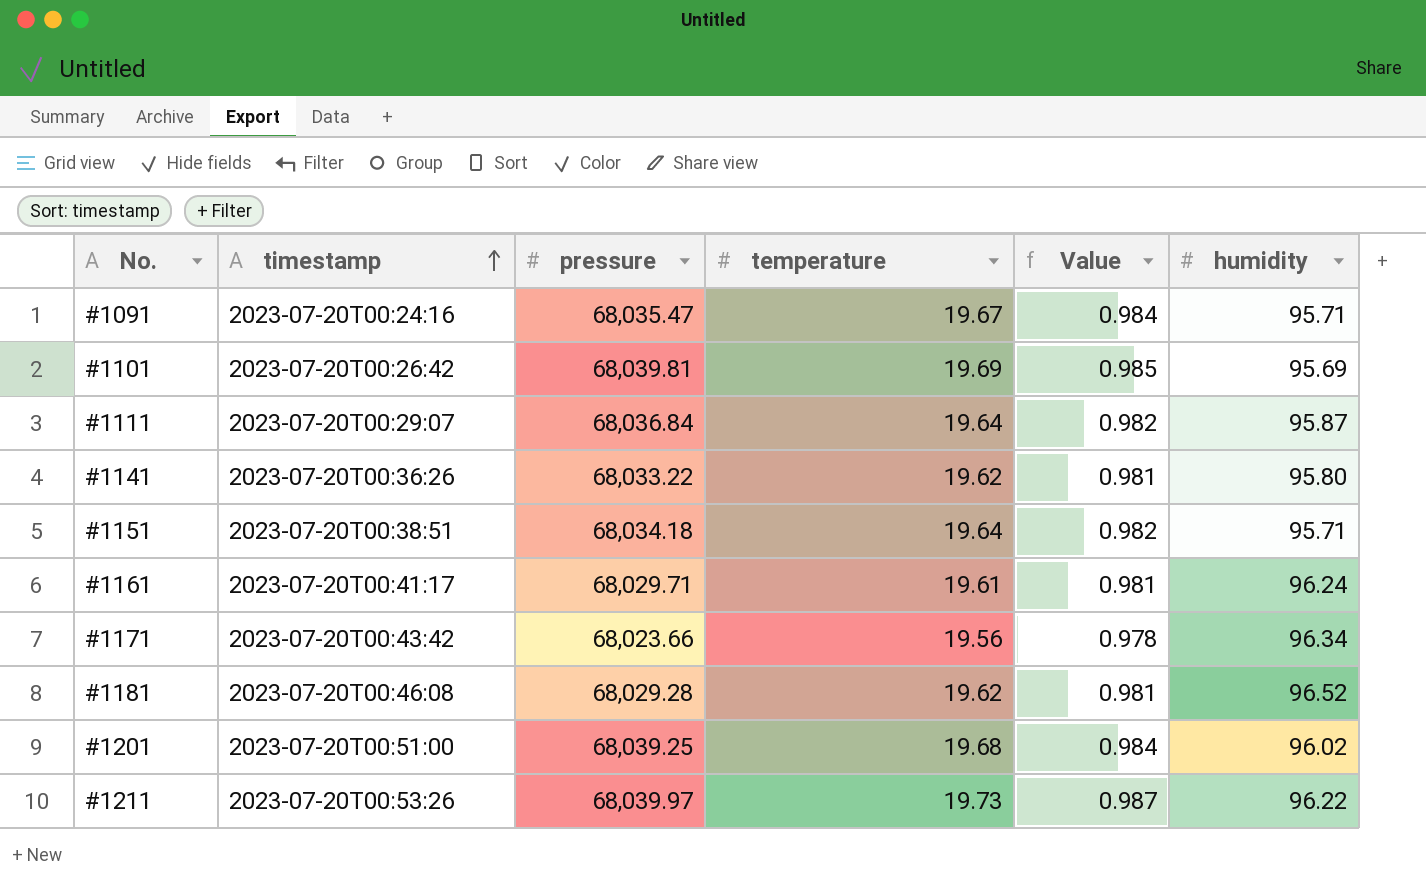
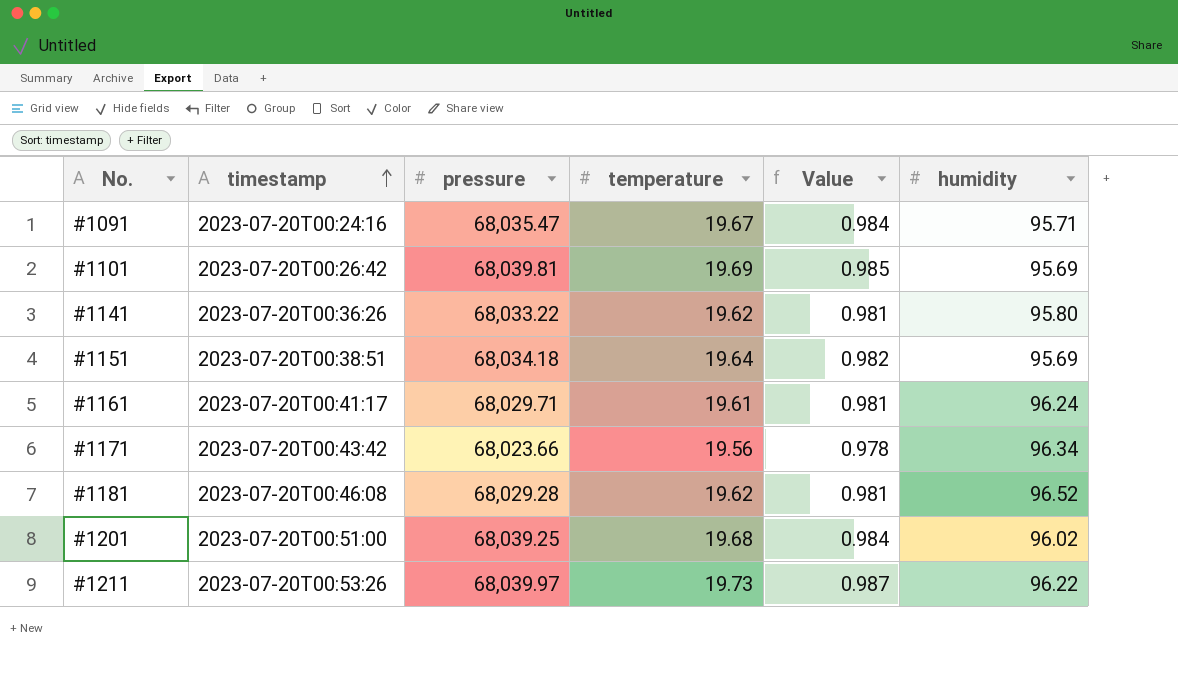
row #1111: 2023-07-20T00:29:07 | 68,036.84 | 19.64 | 0.982 | 95.87 -> none
#1151 | humidity: 95.71 -> 95.69

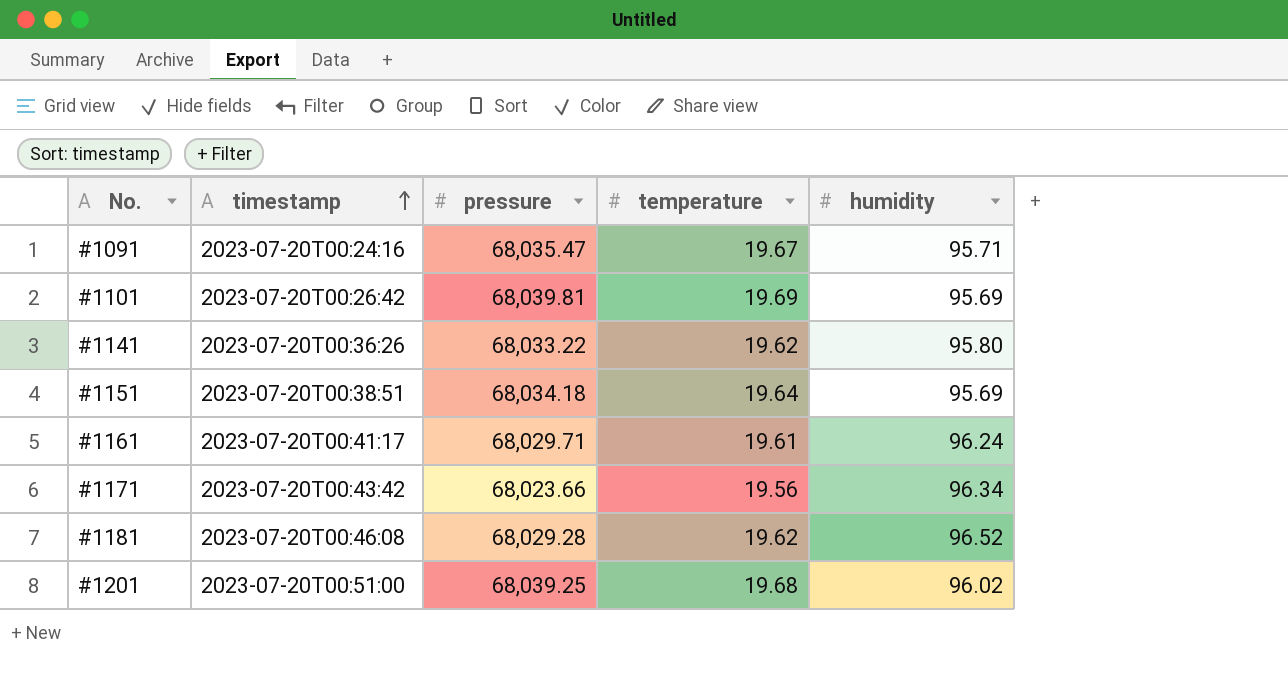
column Value | formula: [temperature] * 0.05 -> none
row #1211: 2023-07-20T00:53:26 | 68,039.97 | 19.73 | 0.987 | 96.22 -> none

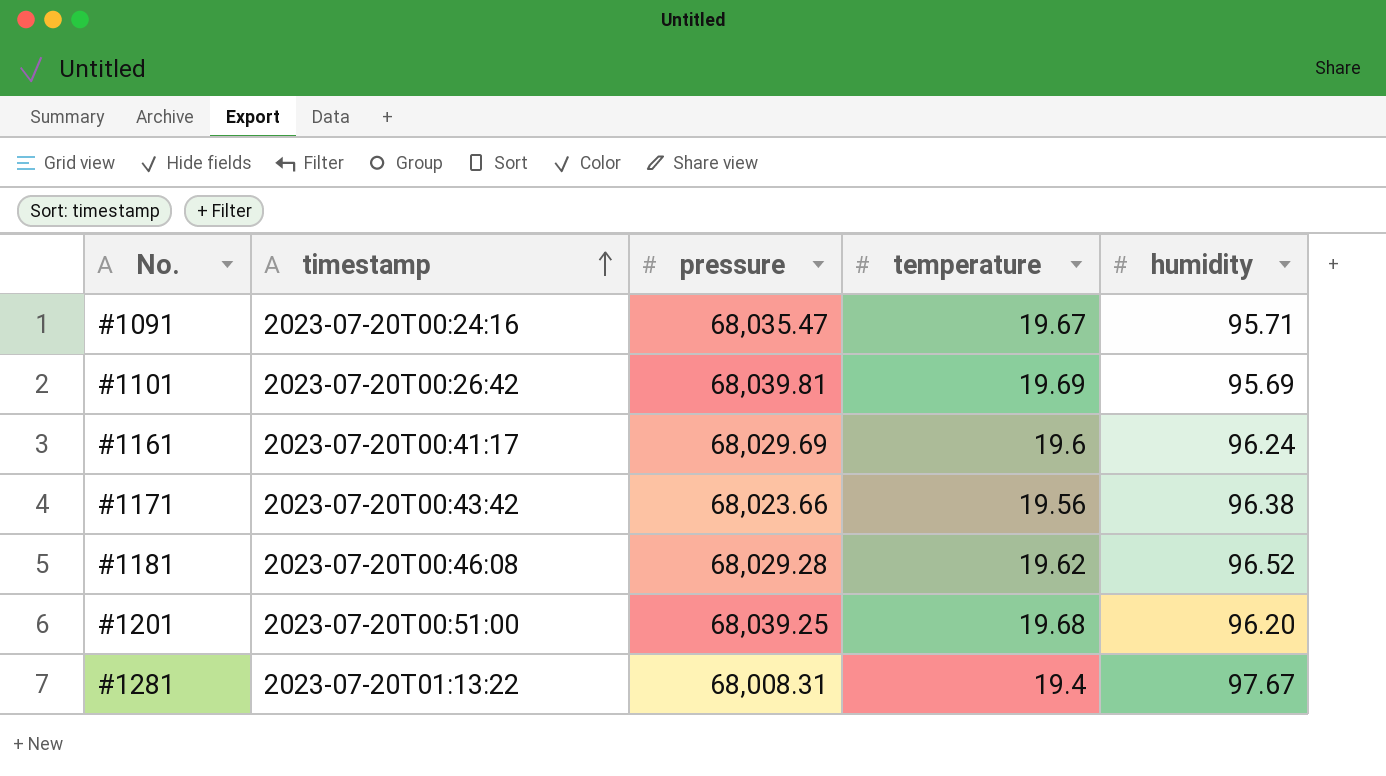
row #1141: 2023-07-20T00:36:26 | 68,033.22 | 19.62 | 95.80 -> none
row #1151: 2023-07-20T00:38:51 | 68,034.18 | 19.64 | 95.69 -> none
#1161 | pressure: 68,029.71 -> 68,029.69
#1161 | temperature: 19.61 -> 19.6
#1171 | humidity: 96.34 -> 96.38
#1201 | humidity: 96.02 -> 96.20
row #1281: none -> 2023-07-20T01:13:22 | 68,008.31 | 19.4 | 97.67

